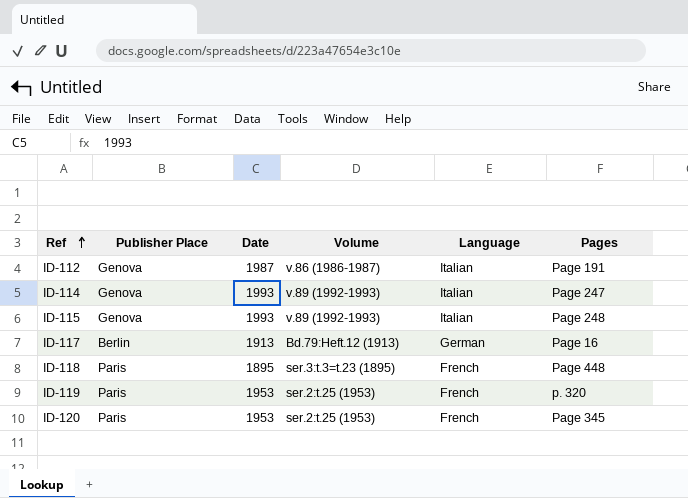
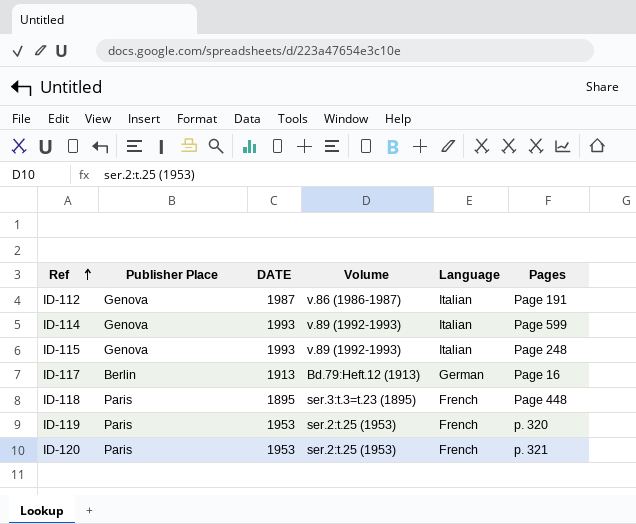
column name: Date -> DATE
ID-114 | Pages: Page 247 -> Page 599
ID-120 | Pages: Page 345 -> p. 321

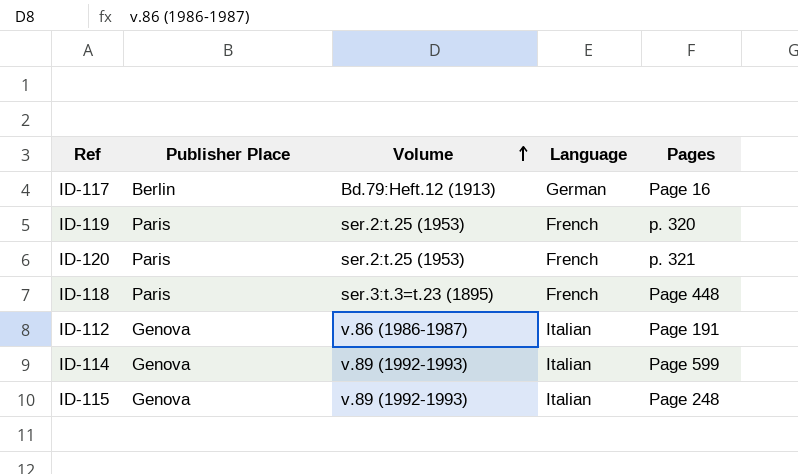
row order: Ref ascending -> Volume ascending
column DATE | position: 3 -> none

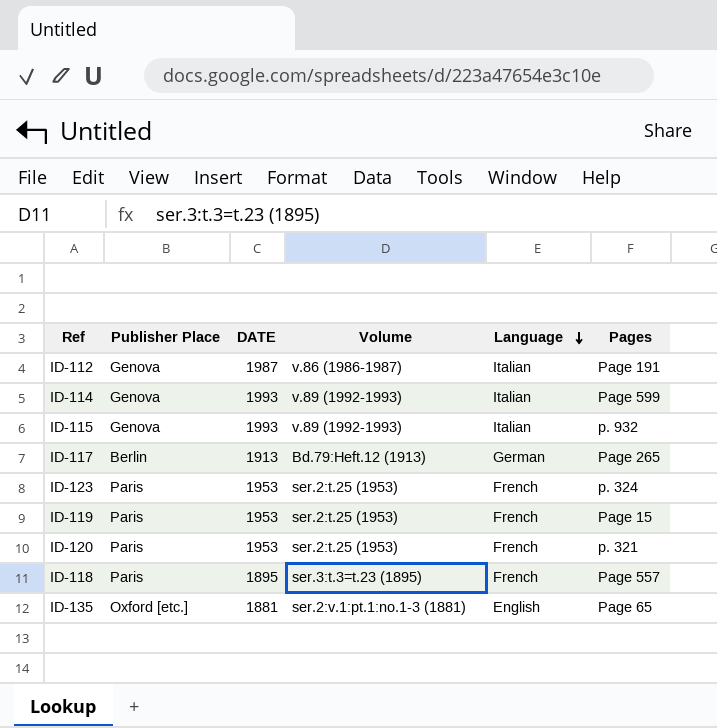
row order: Volume ascending -> Language descending
column DATE | position: none -> 3
ID-115 | Pages: Page 248 -> p. 932
ID-117 | Pages: Page 16 -> Page 265
row ID-123: none -> Paris | 1953 | ser.2:t.25 (1953) | French | p. 324
ID-119 | Pages: p. 320 -> Page 15
ID-118 | Pages: Page 448 -> Page 557
row ID-135: none -> Oxford [etc.] | 1881 | ser.2:v.1:pt.1:no.1-3 (1881) | English | Page 65

